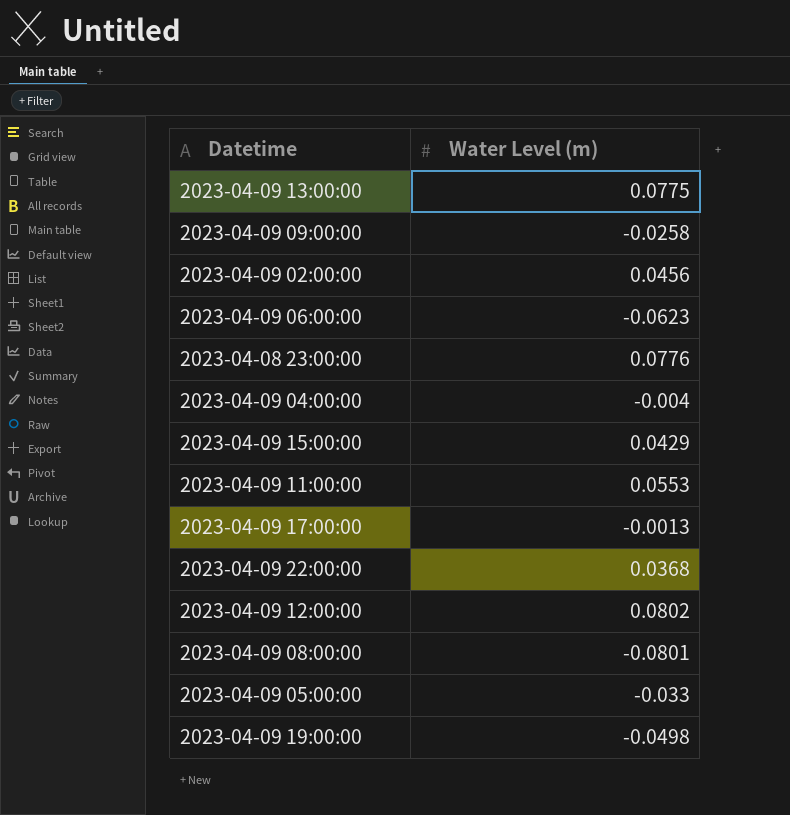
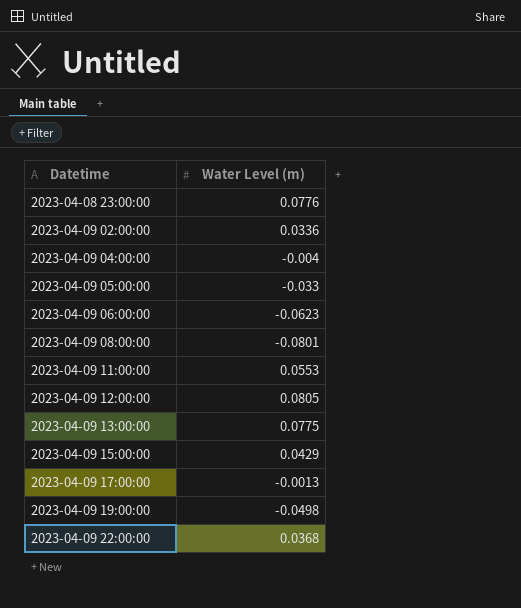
row order: none -> Datetime ascending
row 2023-04-09 09:00:00: -0.0258 -> none
2023-04-09 02:00:00 | Water Level (m): 0.0456 -> 0.0336
2023-04-09 12:00:00 | Water Level (m): 0.0802 -> 0.0805

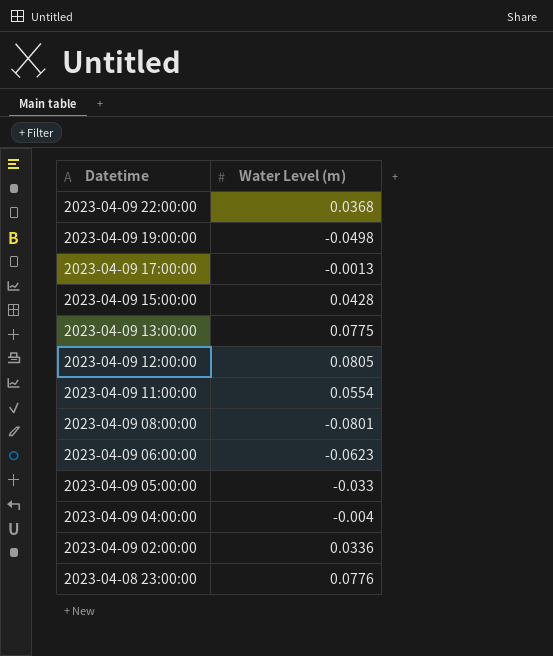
row order: Datetime ascending -> Datetime descending
2023-04-09 15:00:00 | Water Level (m): 0.0429 -> 0.0428
2023-04-09 11:00:00 | Water Level (m): 0.0553 -> 0.0554

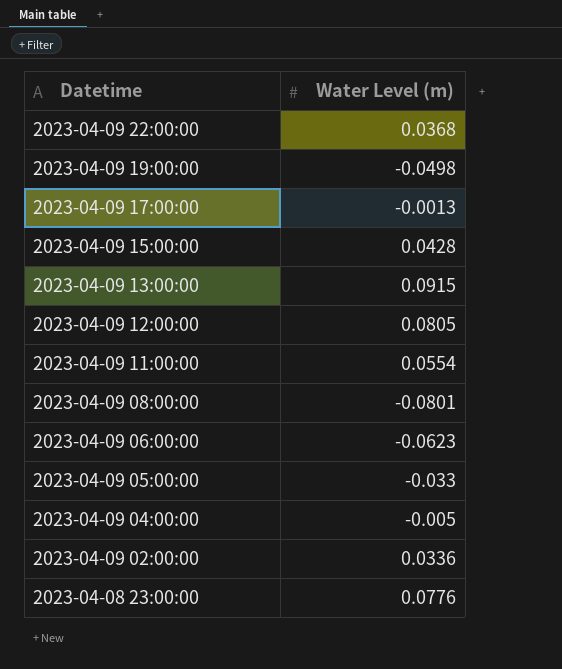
2023-04-09 13:00:00 | Water Level (m): 0.0775 -> 0.0915
2023-04-09 04:00:00 | Water Level (m): -0.004 -> -0.005

